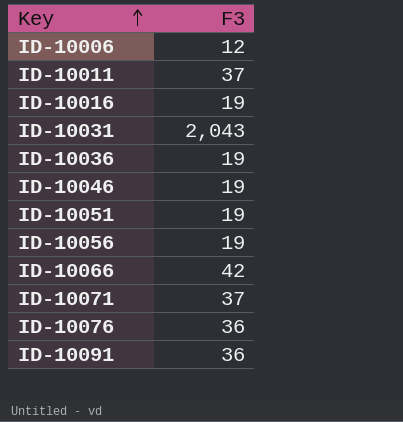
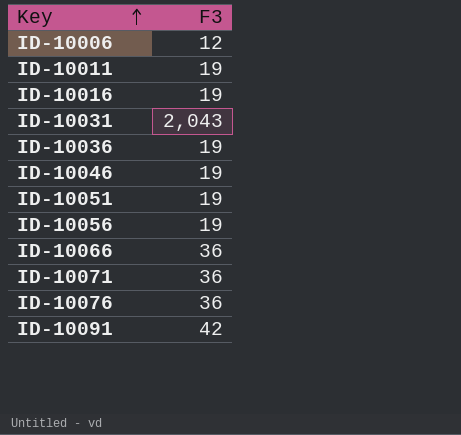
ID-10011 | F3: 37 -> 19
ID-10066 | F3: 42 -> 36
ID-10071 | F3: 37 -> 36
ID-10091 | F3: 36 -> 42

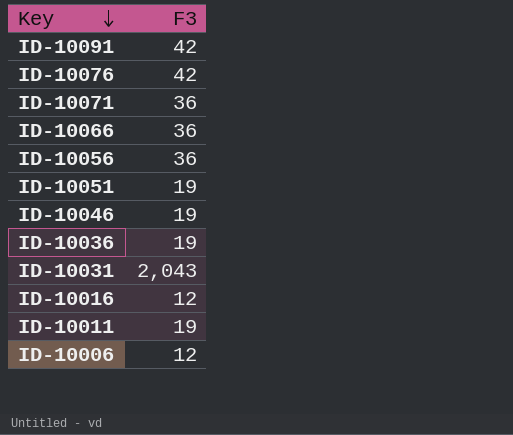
row order: Key ascending -> Key descending
ID-10076 | F3: 36 -> 42
ID-10056 | F3: 19 -> 36
ID-10016 | F3: 19 -> 12

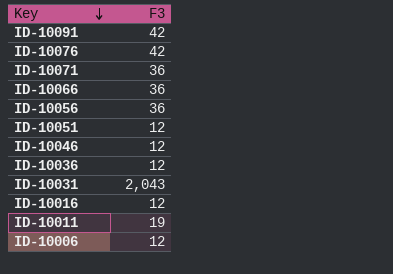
ID-10051 | F3: 19 -> 12
ID-10046 | F3: 19 -> 12
ID-10036 | F3: 19 -> 12

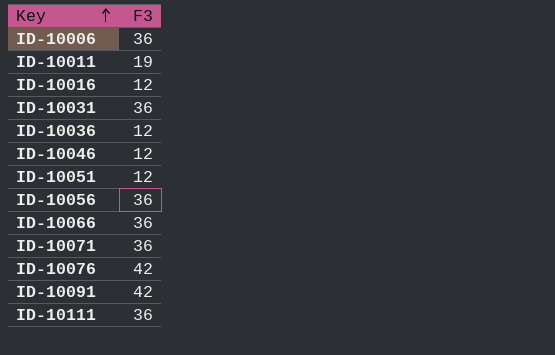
row order: Key descending -> Key ascending
ID-10006 | F3: 12 -> 36
ID-10031 | F3: 2,043 -> 36
row ID-10111: none -> 36

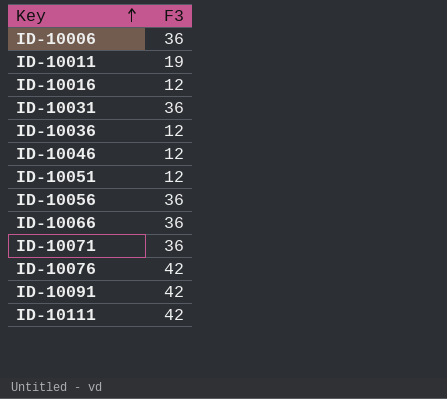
ID-10111 | F3: 36 -> 42

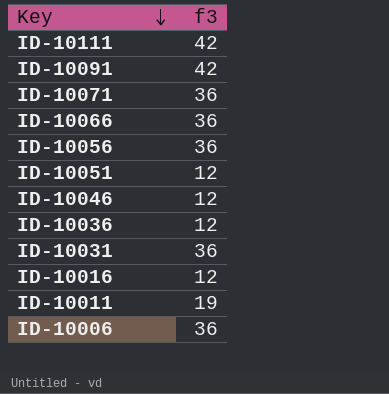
row order: Key ascending -> Key descending
column name: F3 -> f3
row ID-10076: 42 -> none

